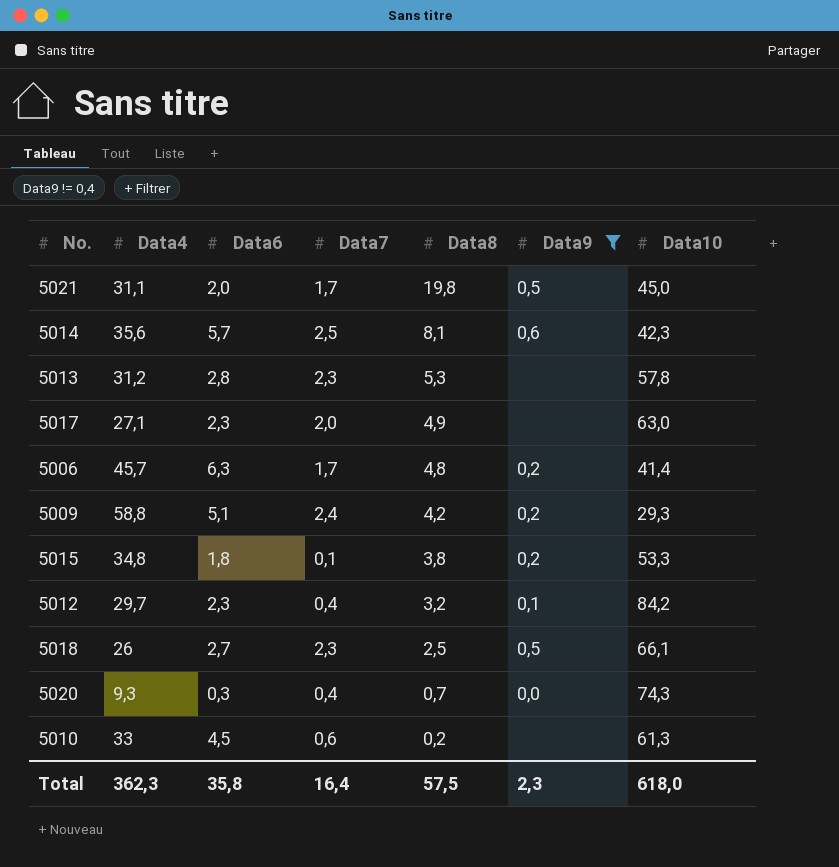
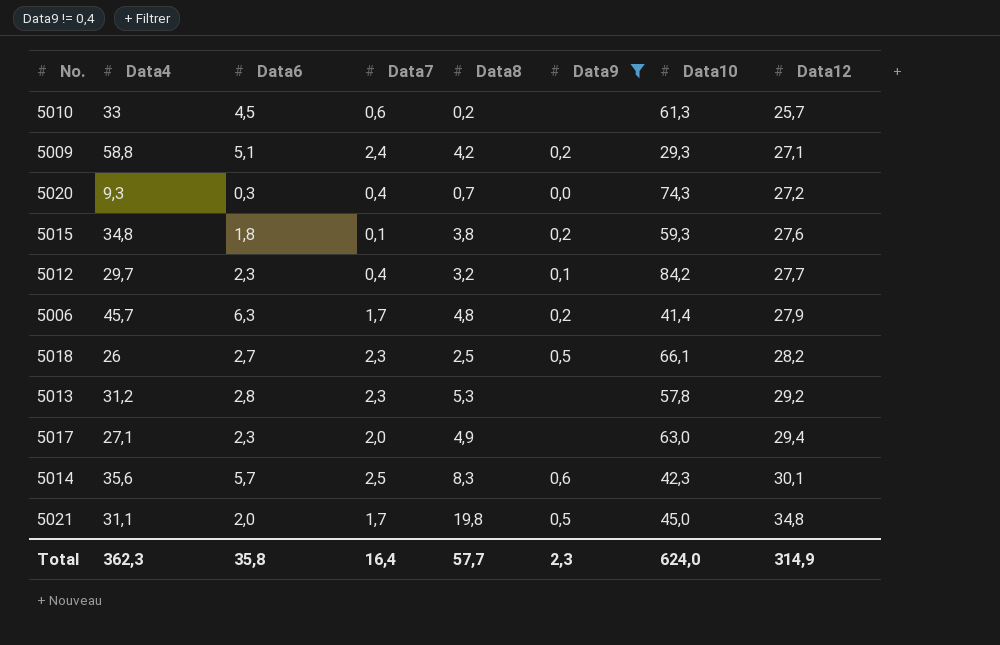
row order: Data8 descending -> Data12 ascending
column Data12 | position: none -> 8
5015 | Data10: 53,3 -> 59,3
5014 | Data8: 8,1 -> 8,3
Total | Data8: 57,5 -> 57,7
Total | Data10: 618,0 -> 624,0

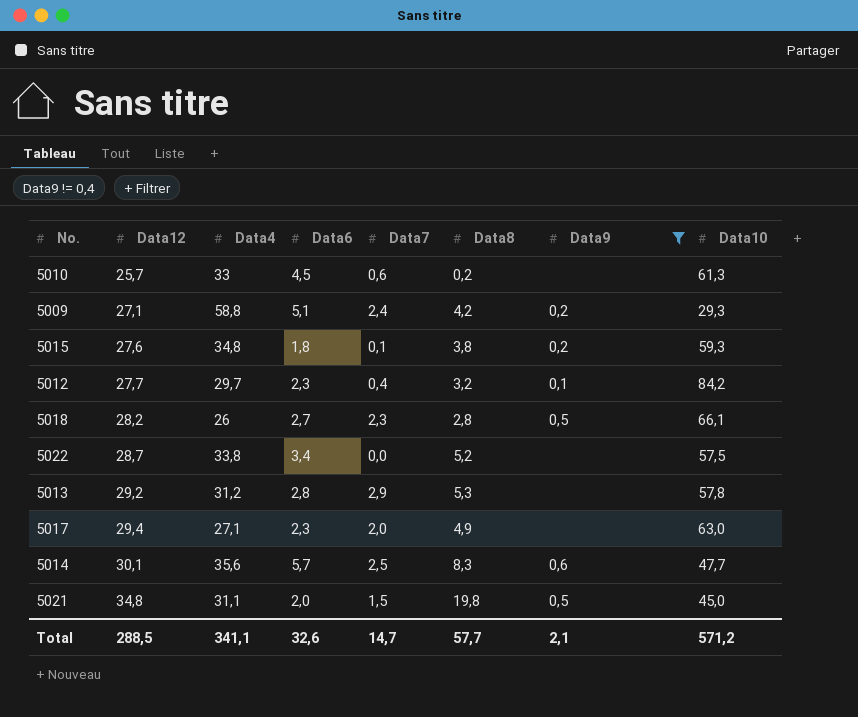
column Data12 | position: 8 -> 2
row 5020: 9,3 | 0,3 | 0,4 | 0,7 | 0,0 | 74,3 | 27,2 -> none
row 5006: 45,7 | 6,3 | 1,7 | 4,8 | 0,2 | 41,4 | 27,9 -> none
5018 | Data8: 2,5 -> 2,8
row 5022: none -> 28,7 | 33,8 | 3,4 | 0,0 | 5,2 | none | 57,5
5013 | Data7: 2,3 -> 2,9
5014 | Data10: 42,3 -> 47,7
5021 | Data7: 1,7 -> 1,5
Total | Data12: 314,9 -> 288,5
Total | Data4: 362,3 -> 341,1
Total | Data6: 35,8 -> 32,6
Total | Data7: 16,4 -> 14,7
Total | Data9: 2,3 -> 2,1
Total | Data10: 624,0 -> 571,2

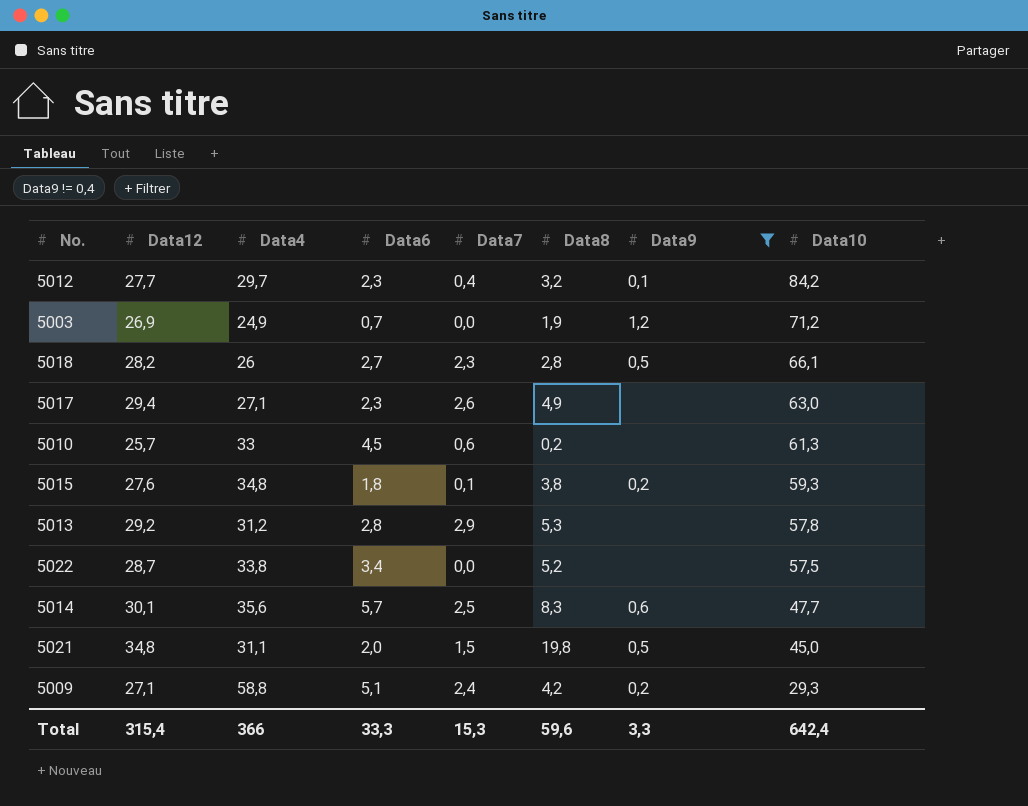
row order: Data12 ascending -> Data10 descending
row 5003: none -> 26,9 | 24,9 | 0,7 | 0,0 | 1,9 | 1,2 | 71,2
5017 | Data7: 2,0 -> 2,6
Total | Data12: 288,5 -> 315,4
Total | Data4: 341,1 -> 366
Total | Data6: 32,6 -> 33,3
Total | Data7: 14,7 -> 15,3
Total | Data8: 57,7 -> 59,6
Total | Data9: 2,1 -> 3,3
Total | Data10: 571,2 -> 642,4

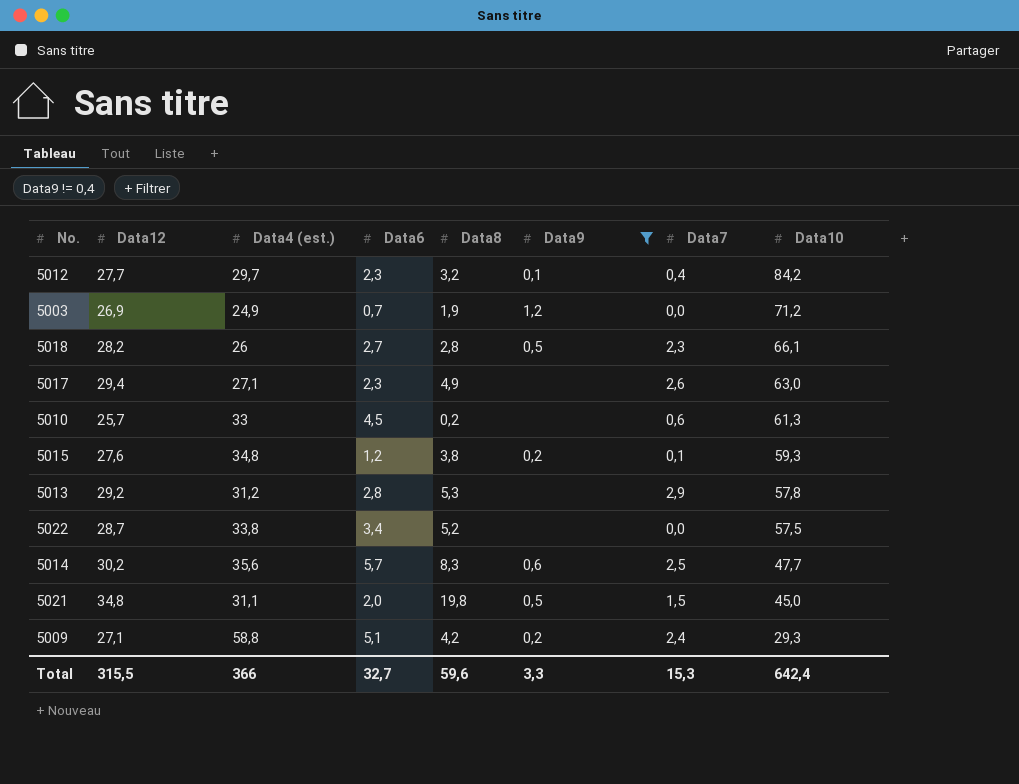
column name: Data4 -> Data4 (est.)
column Data7 | position: 5 -> 7
5015 | Data6: 1,8 -> 1,2
5014 | Data12: 30,1 -> 30,2
Total | Data12: 315,4 -> 315,5
Total | Data6: 33,3 -> 32,7

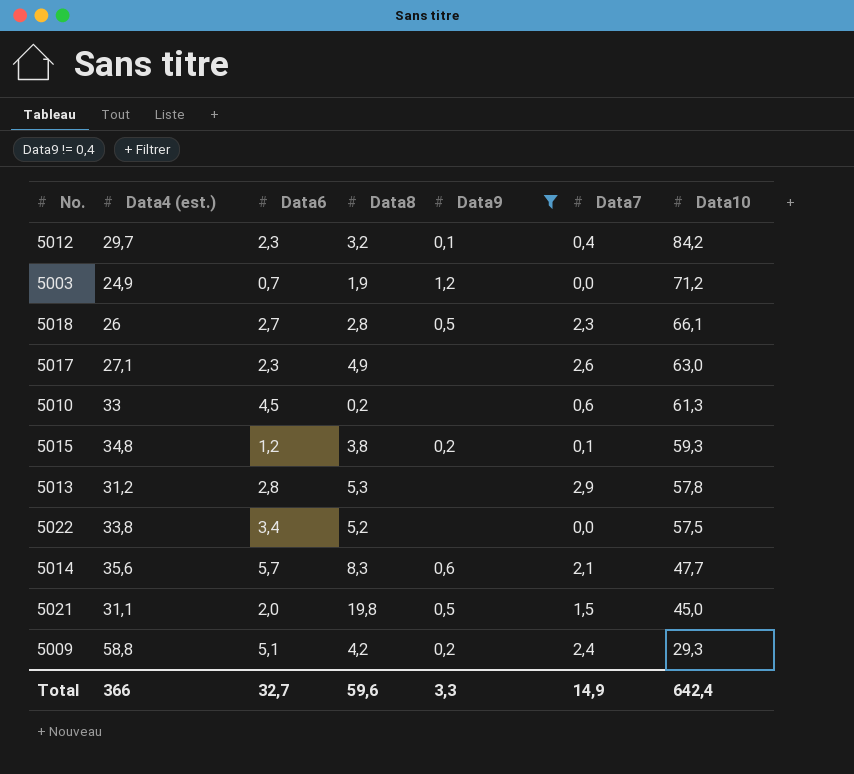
column Data12 | position: 2 -> none
5014 | Data7: 2,5 -> 2,1
Total | Data7: 15,3 -> 14,9

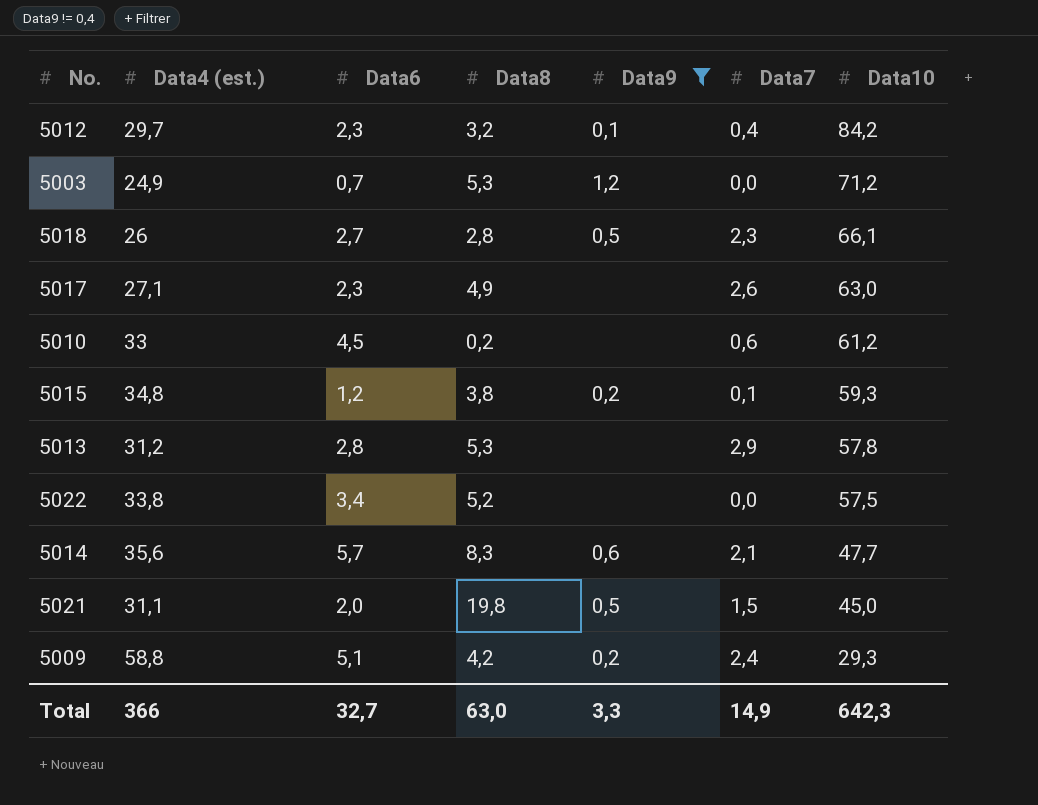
5003 | Data8: 1,9 -> 5,3
5010 | Data10: 61,3 -> 61,2
Total | Data8: 59,6 -> 63,0
Total | Data10: 642,4 -> 642,3

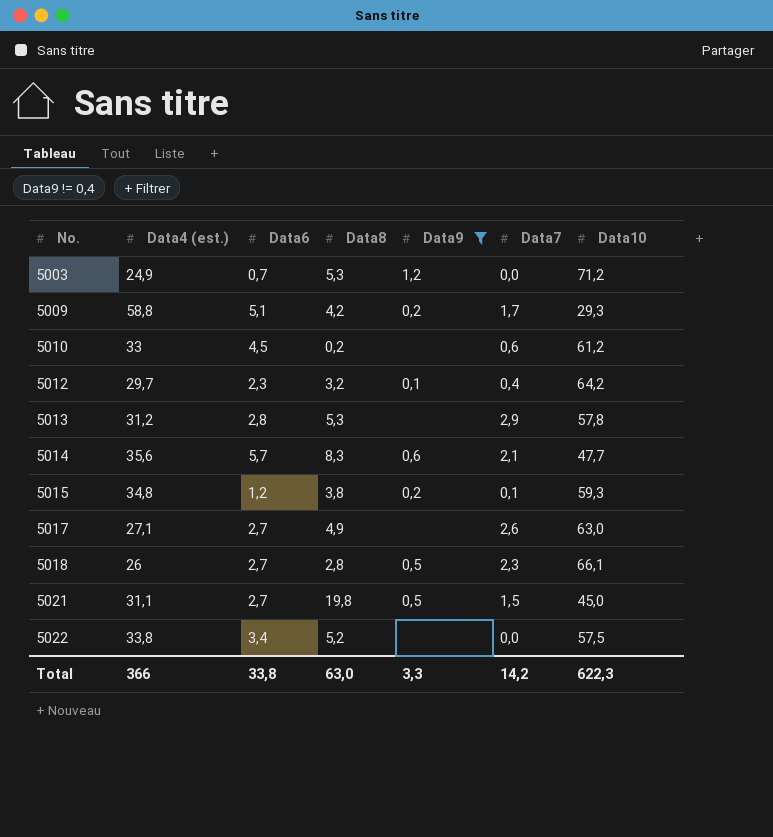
row order: Data10 descending -> No. ascending
5009 | Data7: 2,4 -> 1,7
5012 | Data10: 84,2 -> 64,2
5017 | Data6: 2,3 -> 2,7
5021 | Data6: 2,0 -> 2,7
Total | Data6: 32,7 -> 33,8
Total | Data7: 14,9 -> 14,2
Total | Data10: 642,3 -> 622,3

